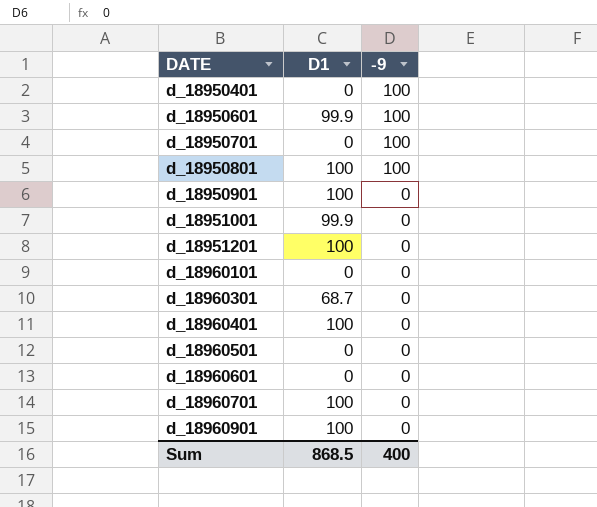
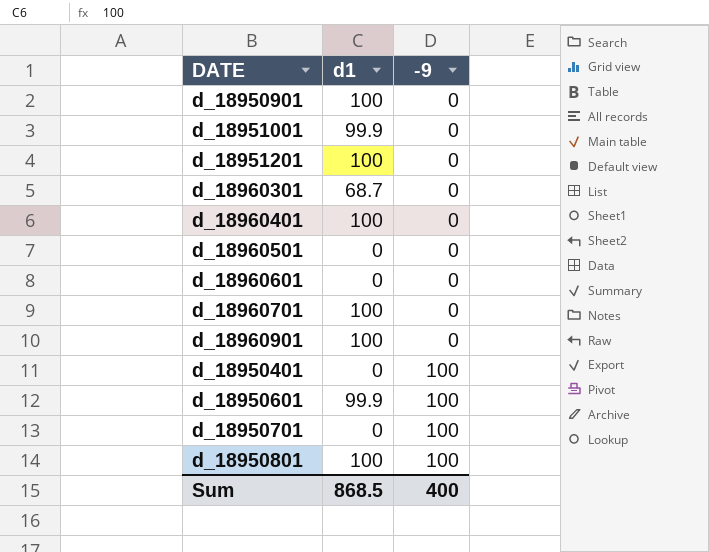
row order: DATE ascending -> -9 ascending
column name: D1 -> d1
row d_18960101: 0 | 0 -> none

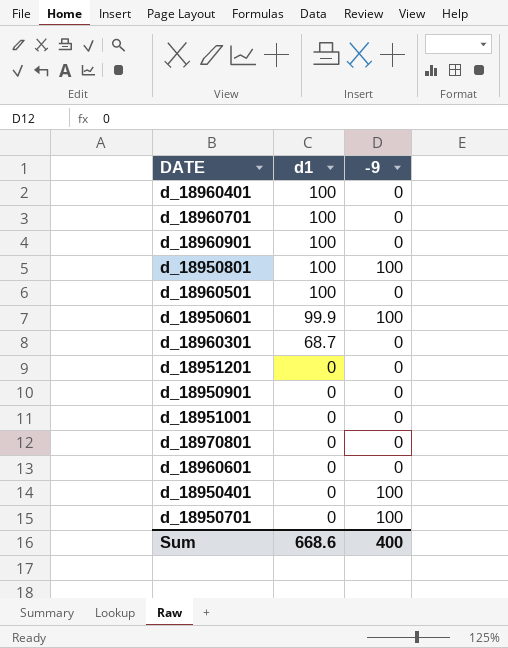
row order: -9 ascending -> d1 descending
d_18960501 | d1: 0 -> 100
d_18951201 | d1: 100 -> 0
d_18950901 | d1: 100 -> 0
d_18951001 | d1: 99.9 -> 0
row d_18970801: none -> 0 | 0
Sum | d1: 868.5 -> 668.6

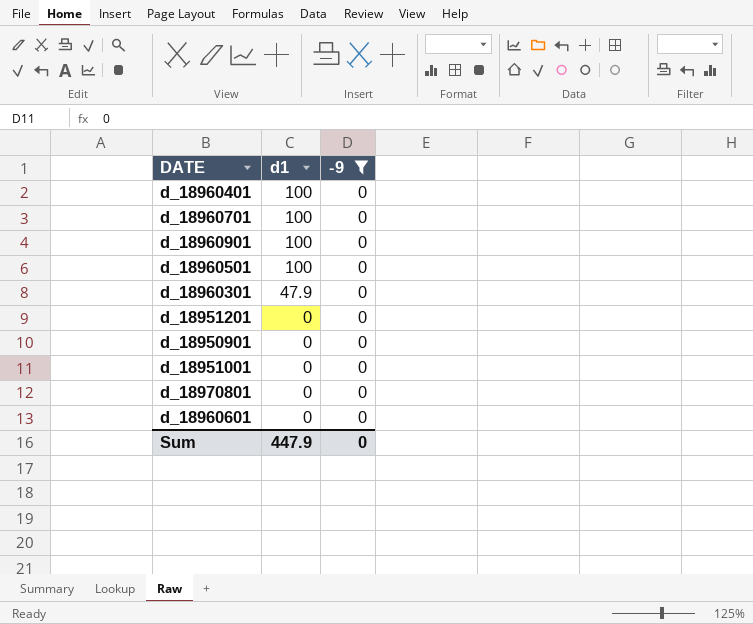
filter: none -> -9 = 0
d_18960301 | d1: 68.7 -> 47.9
Sum | d1: 668.6 -> 447.9
Sum | -9: 400 -> 0

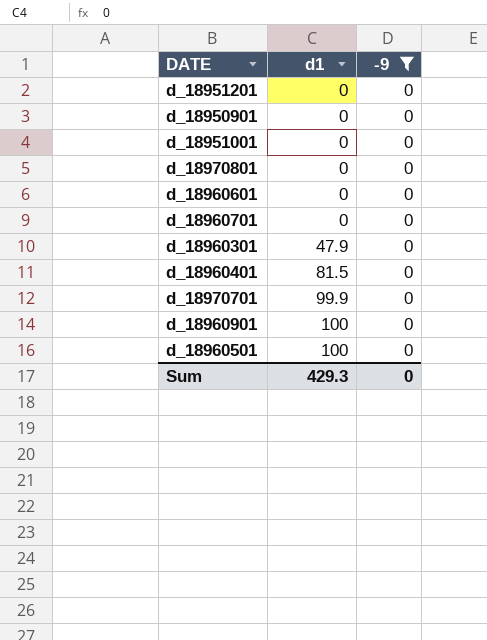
row order: d1 descending -> d1 ascending
d_18960701 | d1: 100 -> 0
d_18960401 | d1: 100 -> 81.5
row d_18970701: none -> 99.9 | 0
Sum | d1: 447.9 -> 429.3

